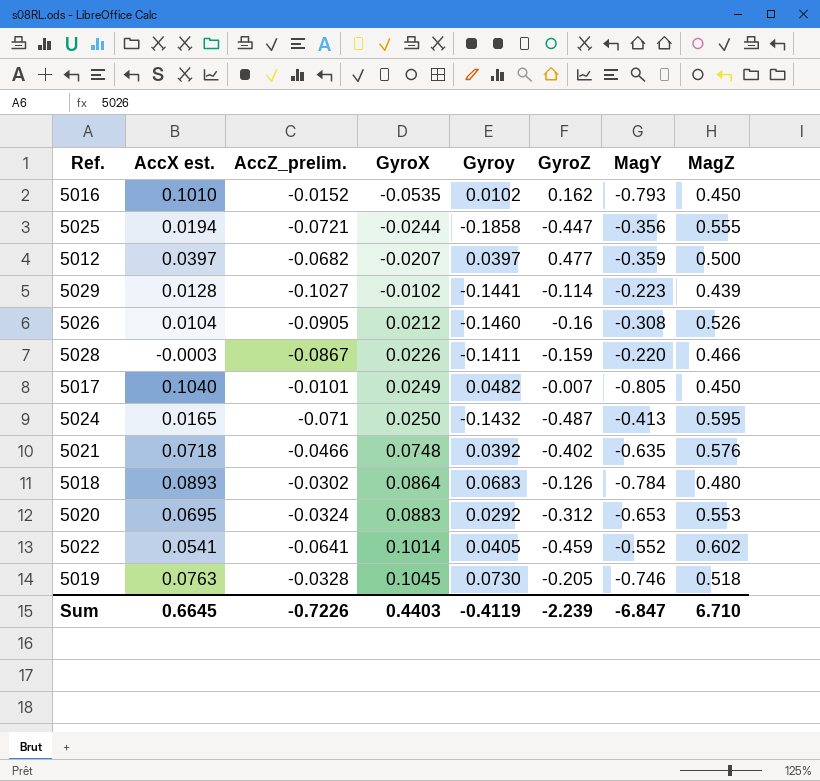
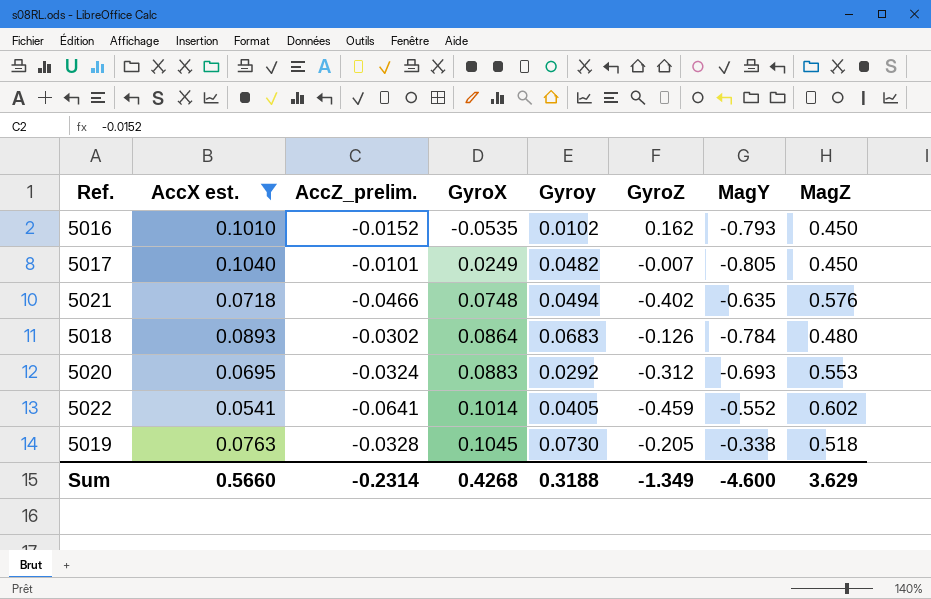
filter: none -> AccX est. >= 0.0541
5021 | Gyroy: 0.0392 -> 0.0494
5020 | MagY: -0.653 -> -0.693
5019 | MagY: -0.746 -> -0.338
Sum | AccX est.: 0.6645 -> 0.5660
Sum | AccZ_prelim.: -0.7226 -> -0.2314
Sum | GyroX: 0.4403 -> 0.4268
Sum | Gyroy: -0.4119 -> 0.3188
Sum | GyroZ: -2.239 -> -1.349
Sum | MagY: -6.847 -> -4.600
Sum | MagZ: 6.710 -> 3.629

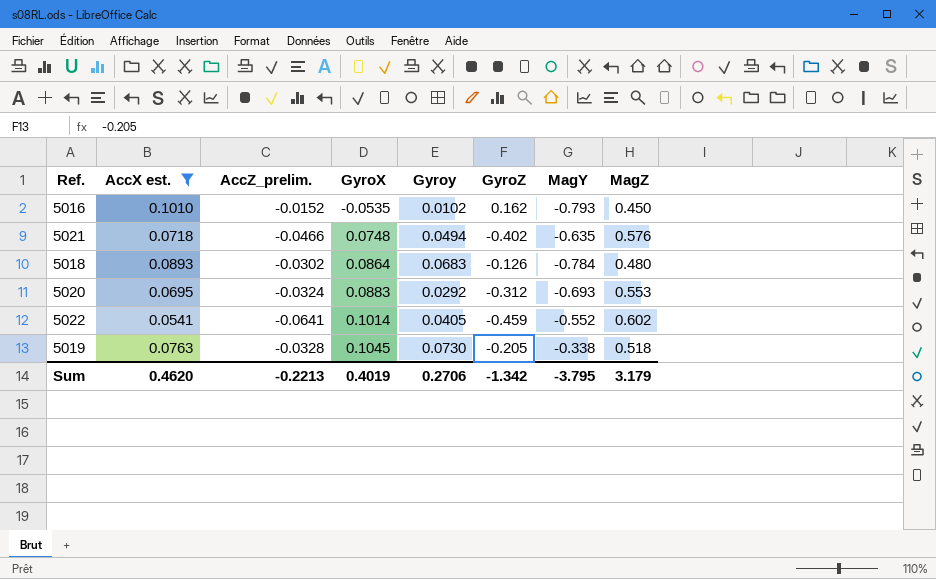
row 5017: 0.1040 | -0.0101 | 0.0249 | 0.0482 | -0.007 | -0.805 | 0.450 -> none
Sum | AccX est.: 0.5660 -> 0.4620
Sum | AccZ_prelim.: -0.2314 -> -0.2213
Sum | GyroX: 0.4268 -> 0.4019
Sum | Gyroy: 0.3188 -> 0.2706
Sum | GyroZ: -1.349 -> -1.342
Sum | MagY: -4.600 -> -3.795
Sum | MagZ: 3.629 -> 3.179

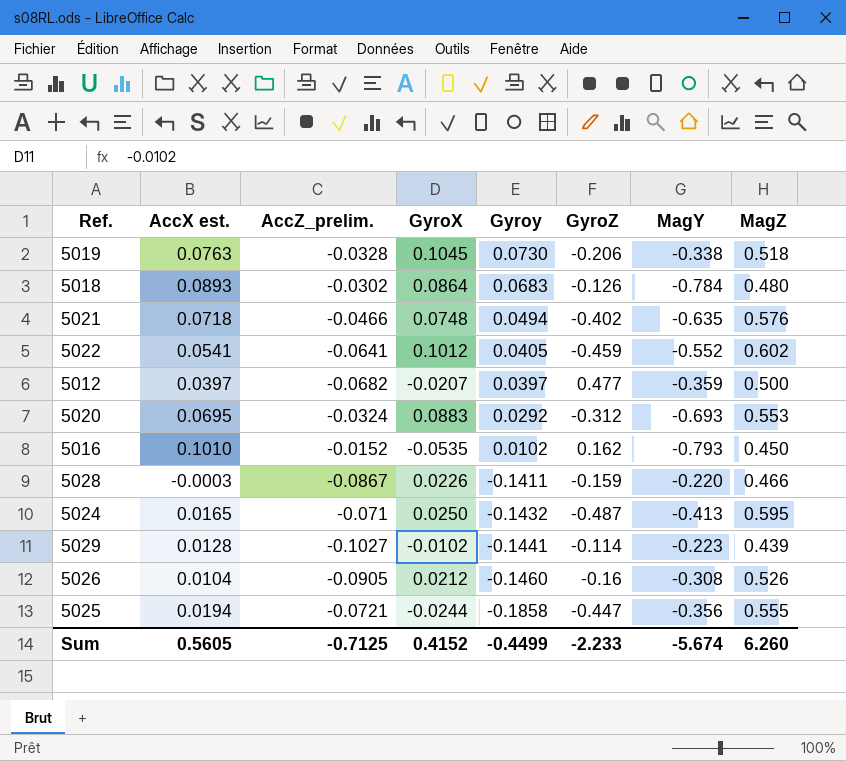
filter: AccX est. >= 0.0541 -> none
row order: GyroX ascending -> Gyroy descending
5019 | GyroZ: -0.205 -> -0.206
5022 | GyroX: 0.1014 -> 0.1012
Sum | AccX est.: 0.4620 -> 0.5605
Sum | AccZ_prelim.: -0.2213 -> -0.7125
Sum | GyroX: 0.4019 -> 0.4152
Sum | Gyroy: 0.2706 -> -0.4499
Sum | GyroZ: -1.342 -> -2.233
Sum | MagY: -3.795 -> -5.674
Sum | MagZ: 3.179 -> 6.260

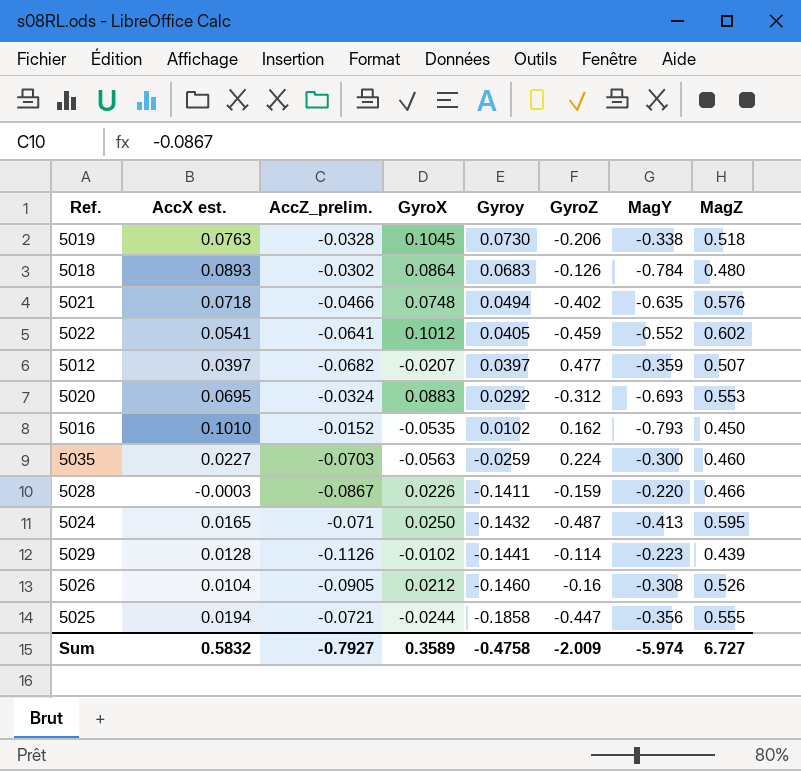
5012 | MagZ: 0.500 -> 0.507
row 5035: none -> 0.0227 | -0.0703 | -0.0563 | -0.0259 | 0.224 | -0.300 | 0.460
5029 | AccZ_prelim.: -0.1027 -> -0.1126
Sum | AccX est.: 0.5605 -> 0.5832
Sum | AccZ_prelim.: -0.7125 -> -0.7927
Sum | GyroX: 0.4152 -> 0.3589
Sum | Gyroy: -0.4499 -> -0.4758
Sum | GyroZ: -2.233 -> -2.009
Sum | MagY: -5.674 -> -5.974
Sum | MagZ: 6.260 -> 6.727

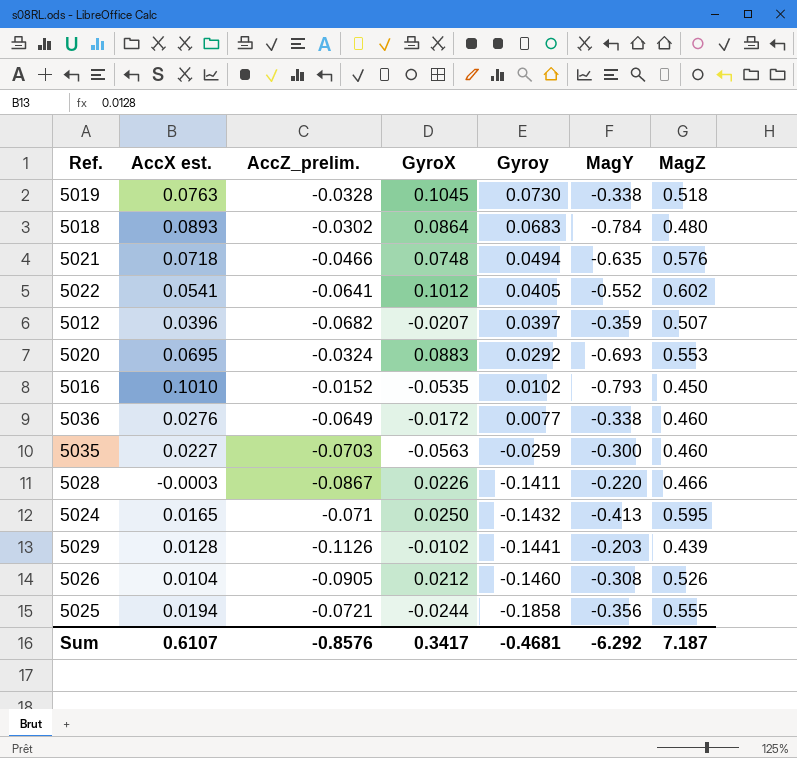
column GyroZ | position: 6 -> none
5012 | AccX est.: 0.0397 -> 0.0396
row 5036: none -> 0.0276 | -0.0649 | -0.0172 | 0.0077 | -0.338 | 0.460
5029 | MagY: -0.223 -> -0.203
Sum | AccX est.: 0.5832 -> 0.6107
Sum | AccZ_prelim.: -0.7927 -> -0.8576
Sum | GyroX: 0.3589 -> 0.3417
Sum | Gyroy: -0.4758 -> -0.4681
Sum | MagY: -5.974 -> -6.292
Sum | MagZ: 6.727 -> 7.187

